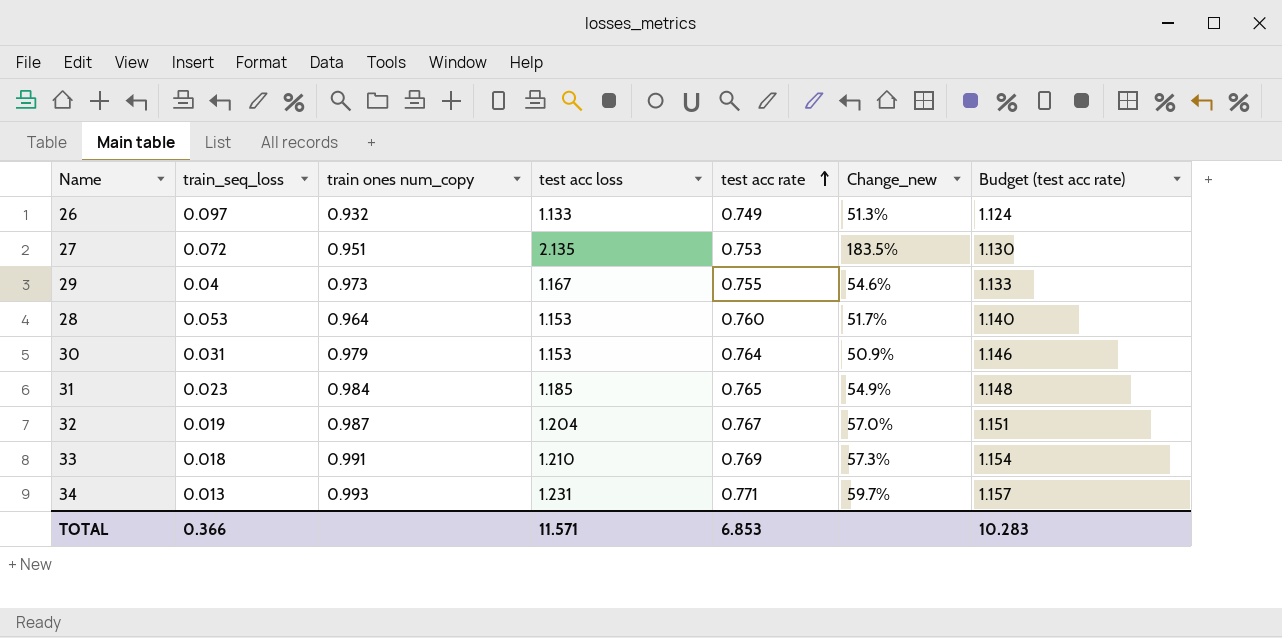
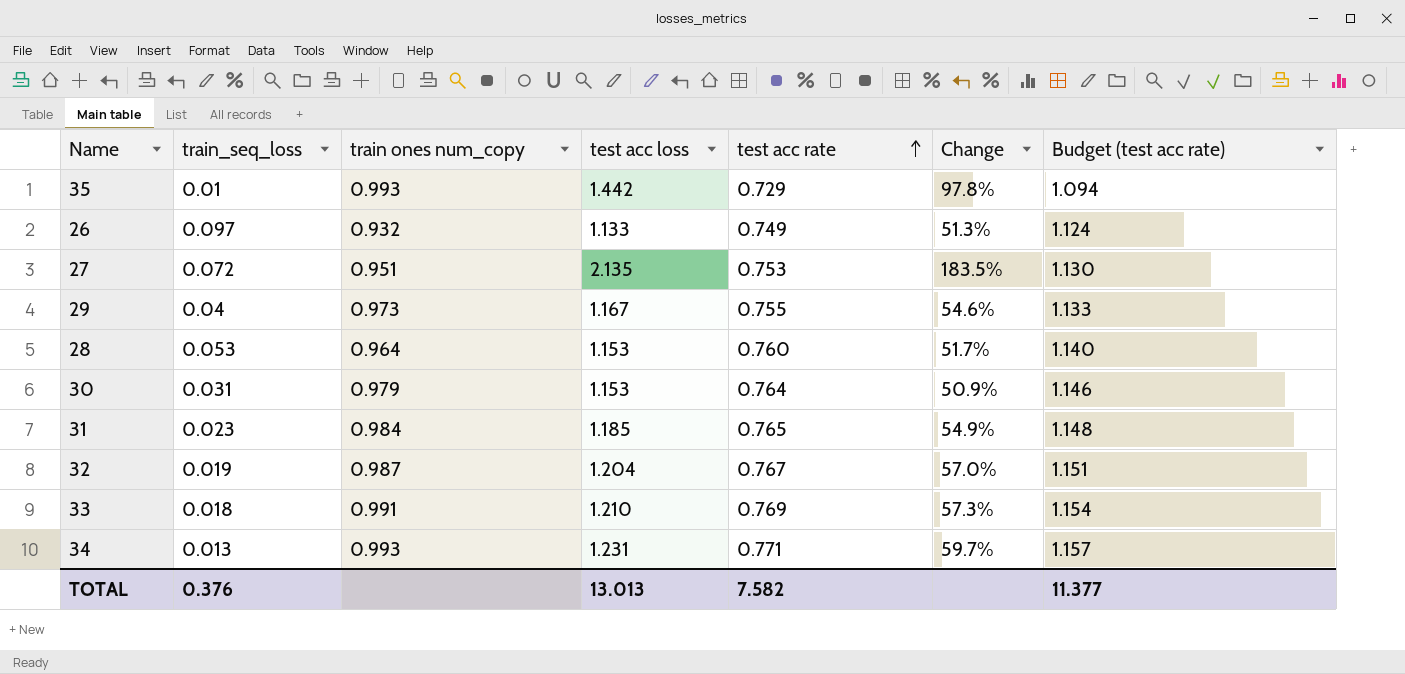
column name: Change_new -> Change
row 35: none -> 0.01 | 0.993 | 1.442 | 0.729 | 97.8% | 1.094
TOTAL | train_seq_loss: 0.366 -> 0.376
TOTAL | test acc loss: 11.571 -> 13.013
TOTAL | test acc rate: 6.853 -> 7.582
TOTAL | Budget (test acc rate): 10.283 -> 11.377

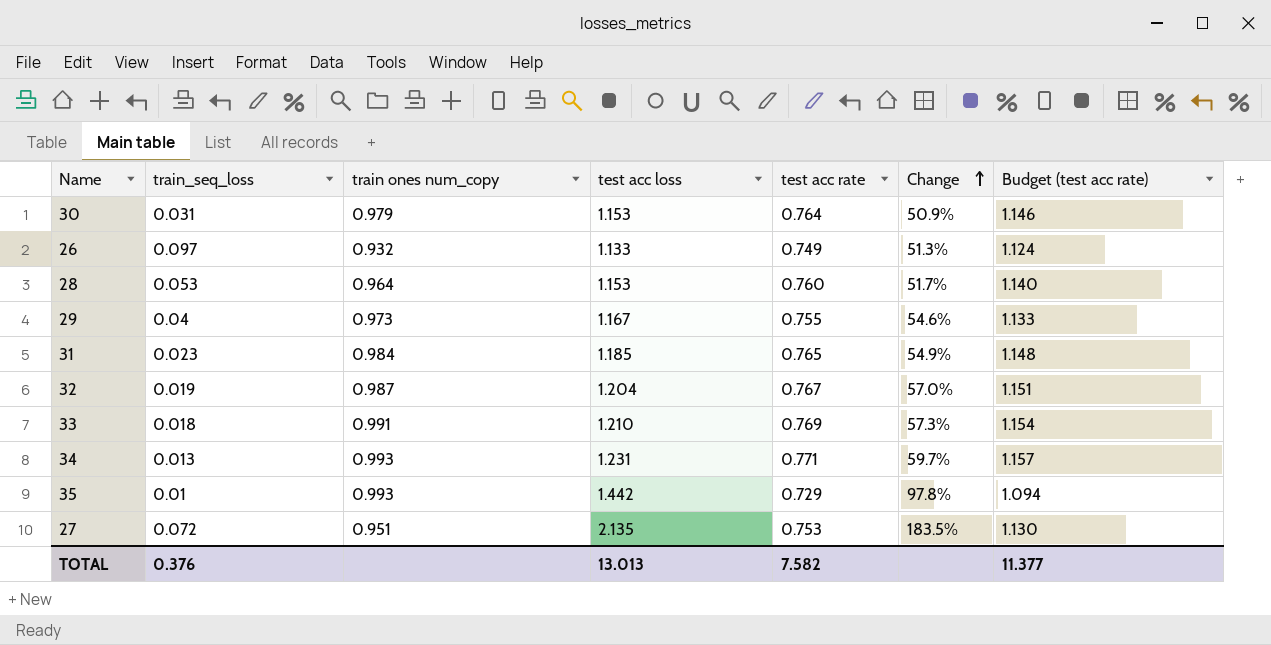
row order: test acc rate ascending -> Change ascending

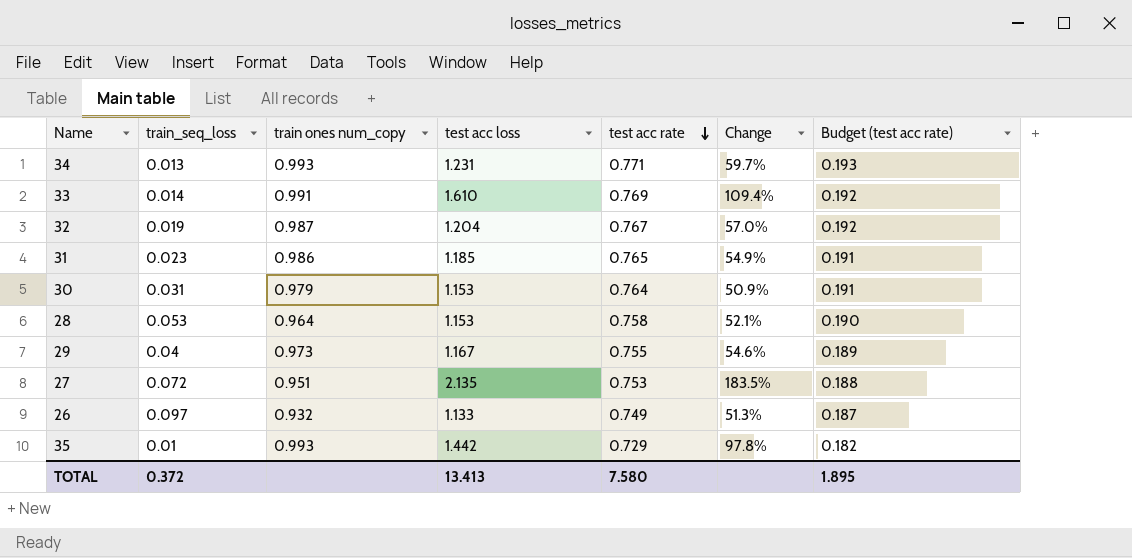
row order: Change ascending -> test acc rate descending
column Budget (test acc rate) | formula: [test acc rate] * 1.5 -> [test acc rate] * 0.25
33 | train_seq_loss: 0.018 -> 0.014
33 | test acc loss: 1.210 -> 1.610
33 | Change: 57.3% -> 109.4%
31 | train ones num_copy: 0.984 -> 0.986
28 | test acc rate: 0.760 -> 0.758
28 | Change: 51.7% -> 52.1%
TOTAL | train_seq_loss: 0.376 -> 0.372
TOTAL | test acc loss: 13.013 -> 13.413
TOTAL | test acc rate: 7.582 -> 7.580
TOTAL | Budget (test acc rate): 11.377 -> 1.895

